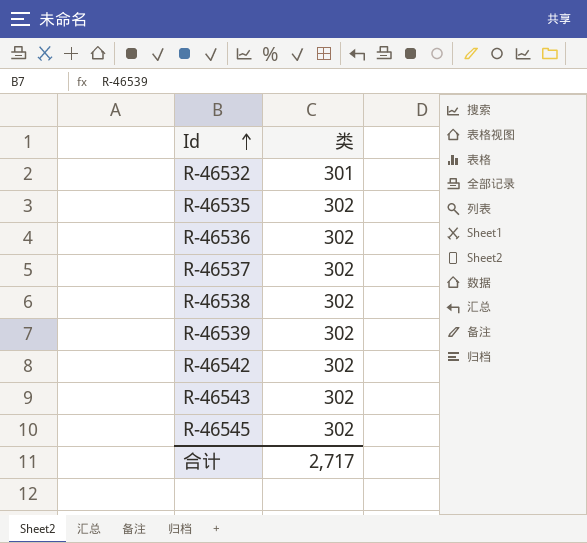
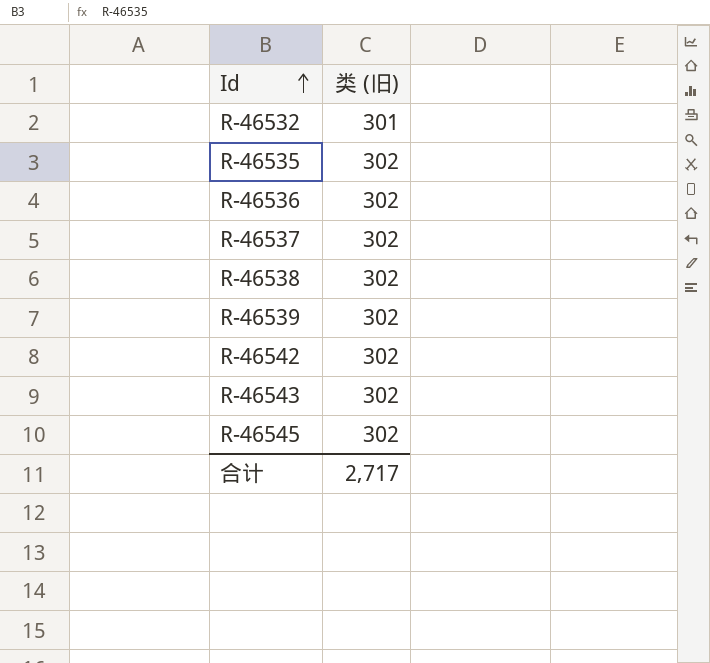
column name: 类 -> 类 (旧)

